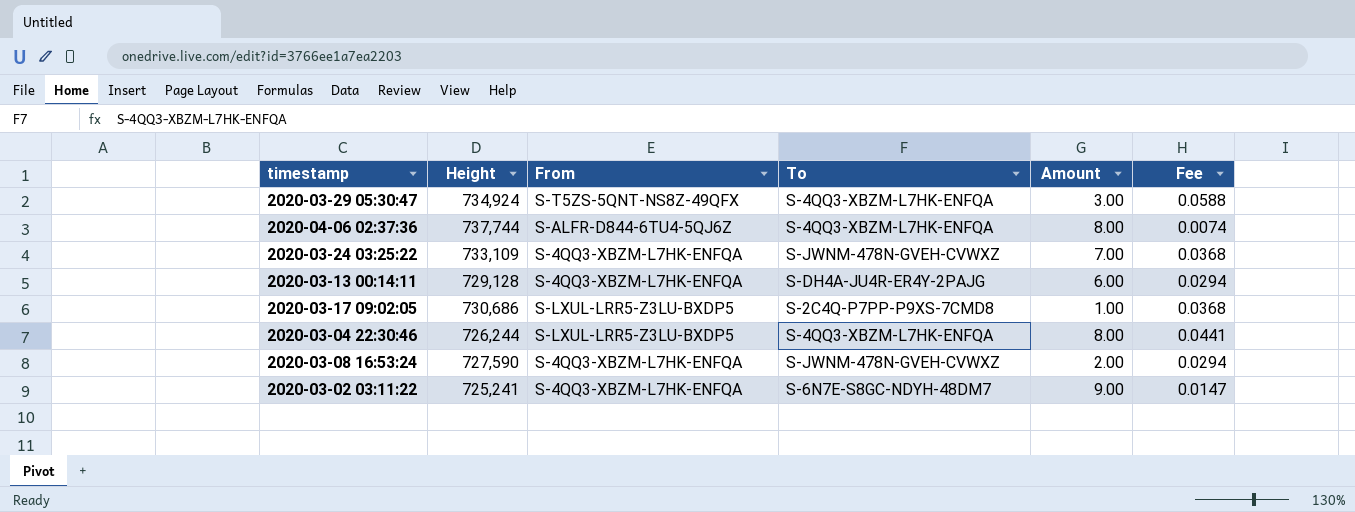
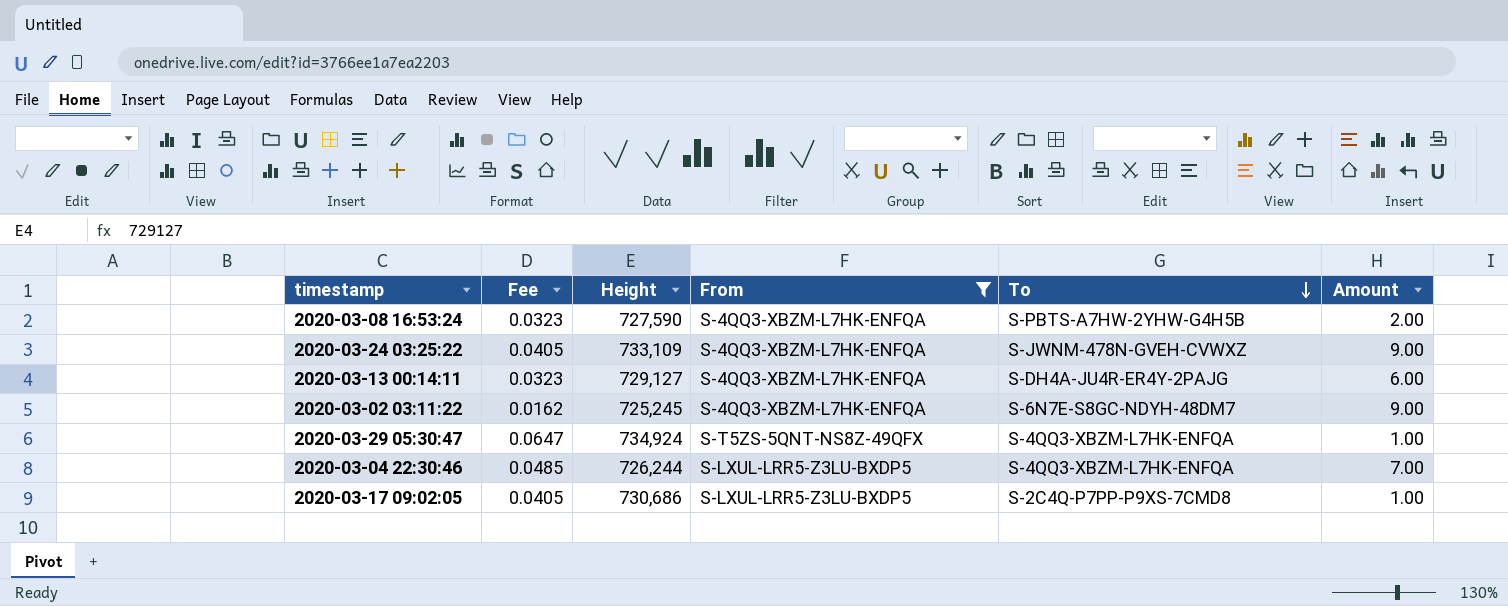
filter: none -> From != S-ALFR-D844-6TU4-5QJ6Z
row order: none -> To descending
column Fee | position: 6 -> 2
2020-03-08 16:53:24 | Fee: 0.0294 -> 0.0323
2020-03-08 16:53:24 | To: S-JWNM-478N-GVEH-CVWXZ -> S-PBTS-A7HW-2YHW-G4H5B
2020-03-24 03:25:22 | Fee: 0.0368 -> 0.0405
2020-03-24 03:25:22 | Amount: 7.00 -> 9.00
2020-03-13 00:14:11 | Fee: 0.0294 -> 0.0323
2020-03-13 00:14:11 | Height: 729,128 -> 729,127
2020-03-02 03:11:22 | Fee: 0.0147 -> 0.0162
2020-03-02 03:11:22 | Height: 725,241 -> 725,245
2020-03-29 05:30:47 | Fee: 0.0588 -> 0.0647
2020-03-29 05:30:47 | Amount: 3.00 -> 1.00
2020-03-04 22:30:46 | Fee: 0.0441 -> 0.0485
2020-03-04 22:30:46 | Amount: 8.00 -> 7.00
2020-03-17 09:02:05 | Fee: 0.0368 -> 0.0405

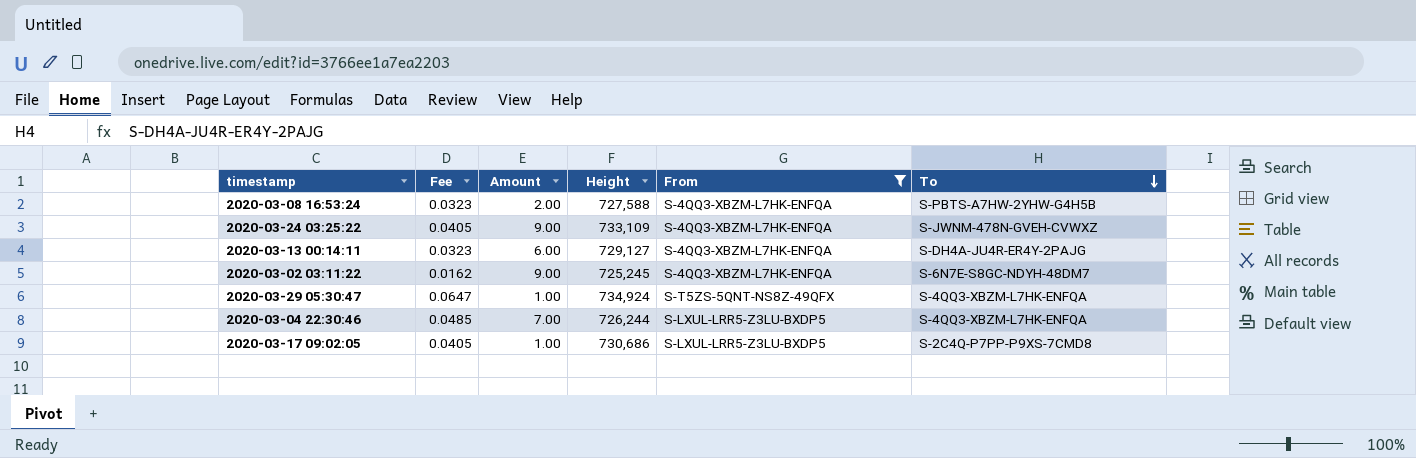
column Amount | position: 6 -> 3
2020-03-08 16:53:24 | Height: 727,590 -> 727,588

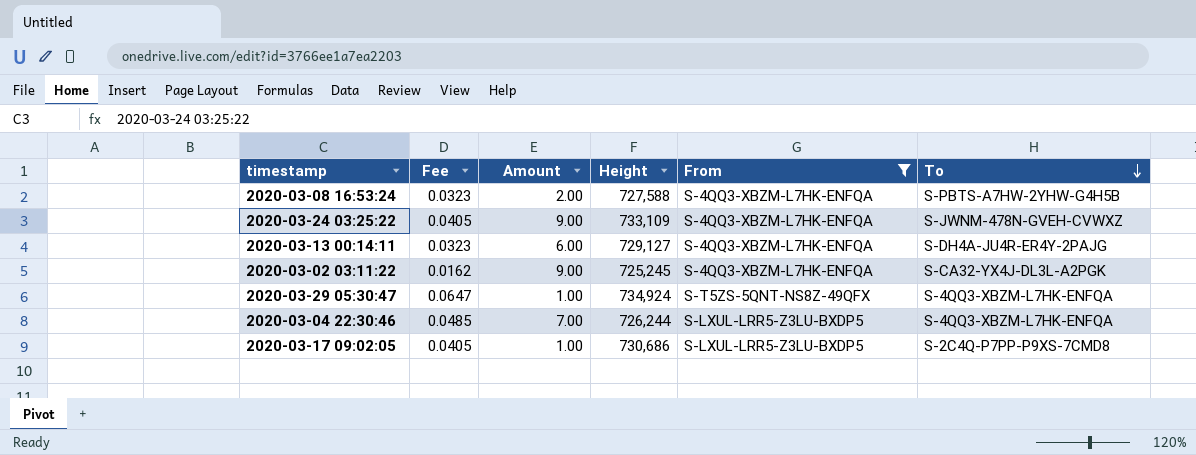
2020-03-02 03:11:22 | To: S-6N7E-S8GC-NDYH-48DM7 -> S-CA32-YX4J-DL3L-A2PGK

